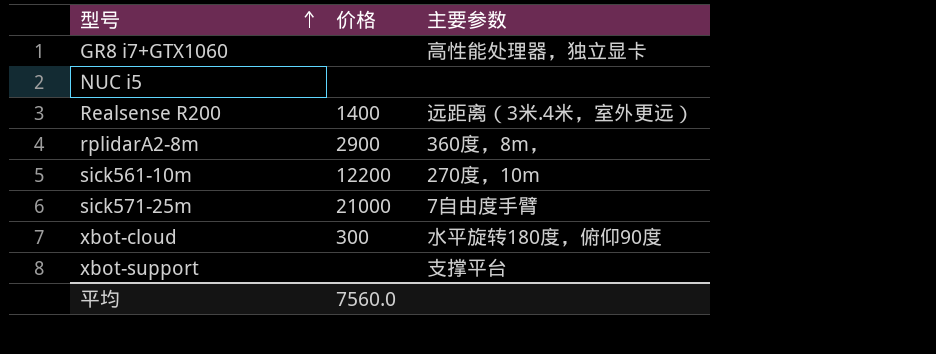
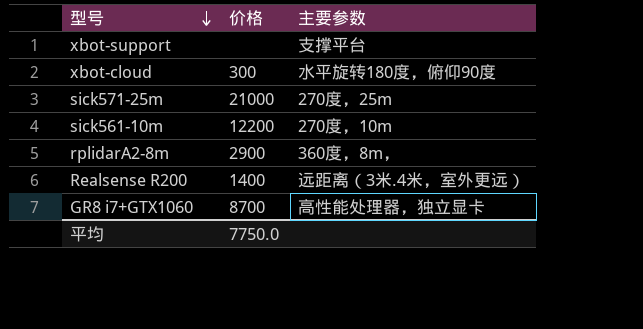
row order: 型号 ascending -> 型号 descending
row NUC i5: none | none -> none
sick571-25m | 主要参数: 7自由度手臂 -> 270度，25m
GR8 i7+GTX1060 | 价格: none -> 8700
平均 | 价格: 7560.0 -> 7750.0

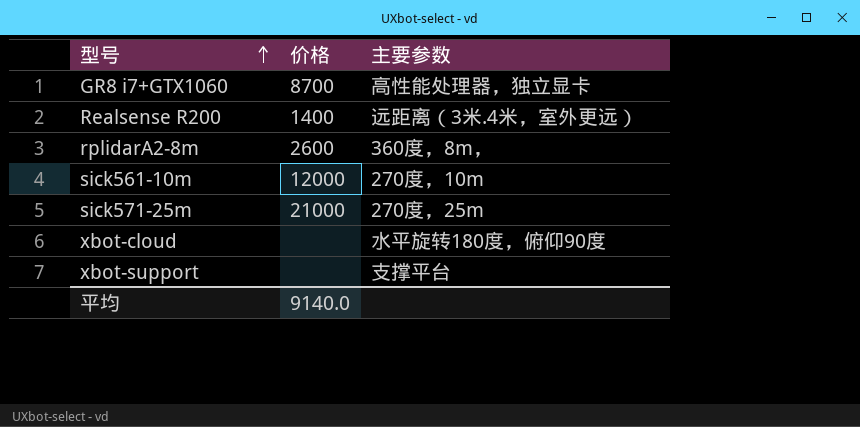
row order: 型号 descending -> 型号 ascending
rplidarA2-8m | 价格: 2900 -> 2600
sick561-10m | 价格: 12200 -> 12000
xbot-cloud | 价格: 300 -> none
平均 | 价格: 7750.0 -> 9140.0

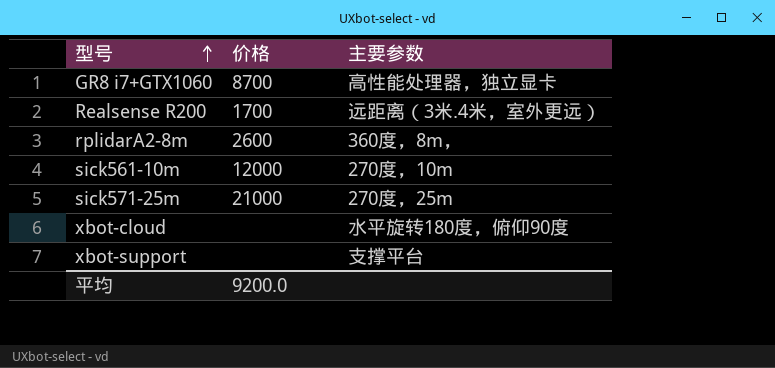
Realsense R200 | 价格: 1400 -> 1700
平均 | 价格: 9140.0 -> 9200.0

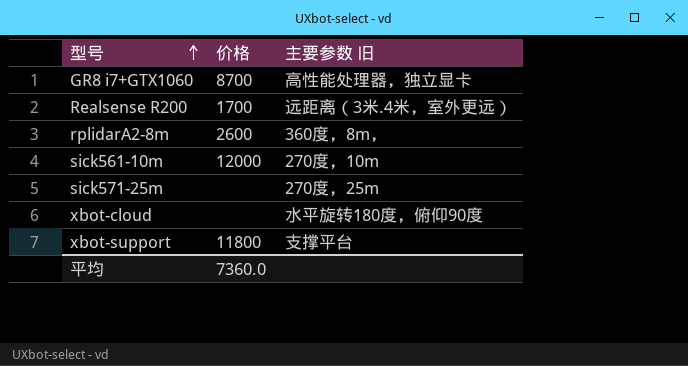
column name: 主要参数 -> 主要参数 旧
sick571-25m | 价格: 21000 -> none
xbot-support | 价格: none -> 11800
平均 | 价格: 9200.0 -> 7360.0

